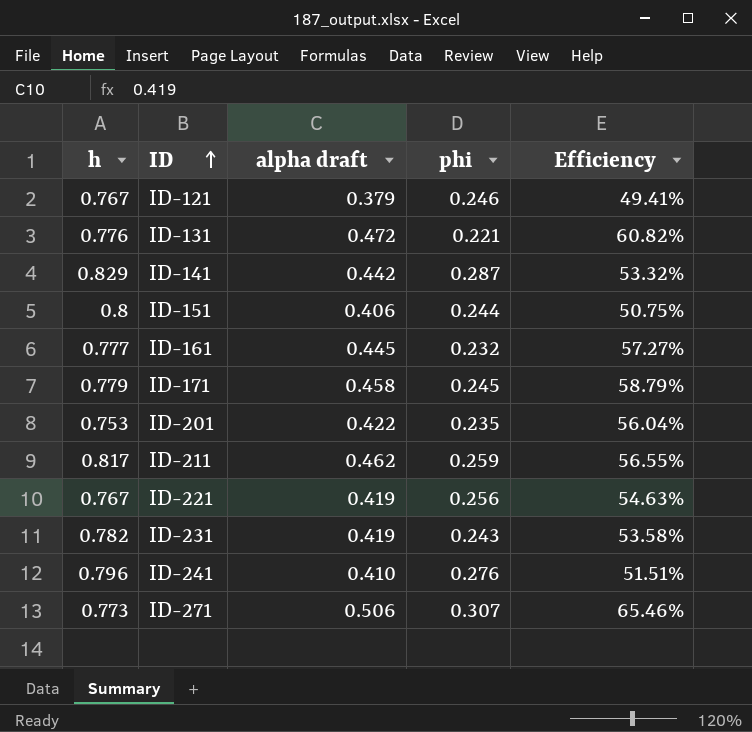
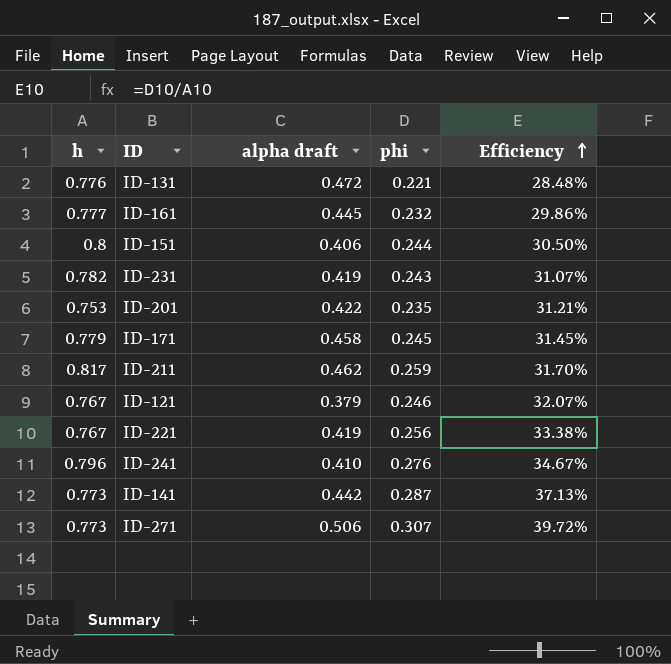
row order: ID ascending -> Efficiency ascending
column Efficiency | formula: [alpha draft] / [h] -> [phi] / [h]
ID-141 | h: 0.829 -> 0.773

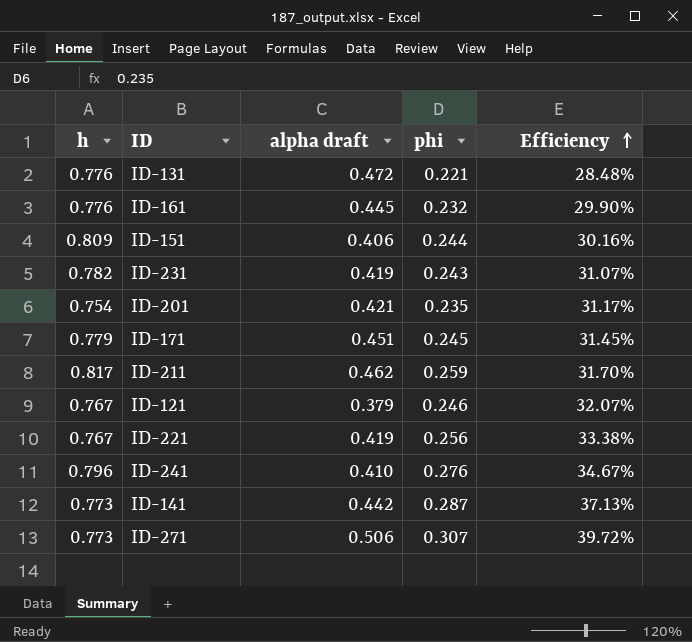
ID-161 | h: 0.777 -> 0.776
ID-161 | Efficiency: 29.86% -> 29.90%
ID-151 | h: 0.8 -> 0.809
ID-151 | Efficiency: 30.50% -> 30.16%
ID-201 | h: 0.753 -> 0.754
ID-201 | alpha draft: 0.422 -> 0.421
ID-201 | Efficiency: 31.21% -> 31.17%
ID-171 | alpha draft: 0.458 -> 0.451

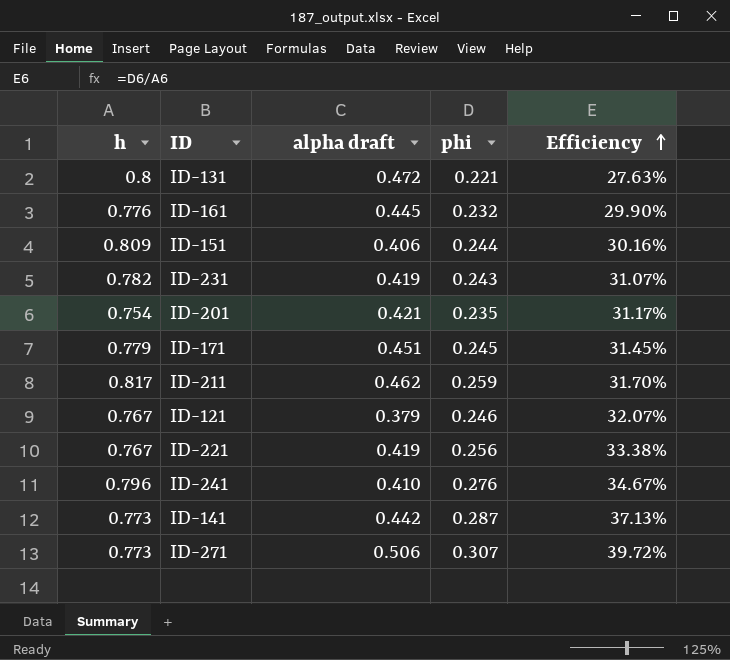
ID-131 | h: 0.776 -> 0.8
ID-131 | Efficiency: 28.48% -> 27.63%

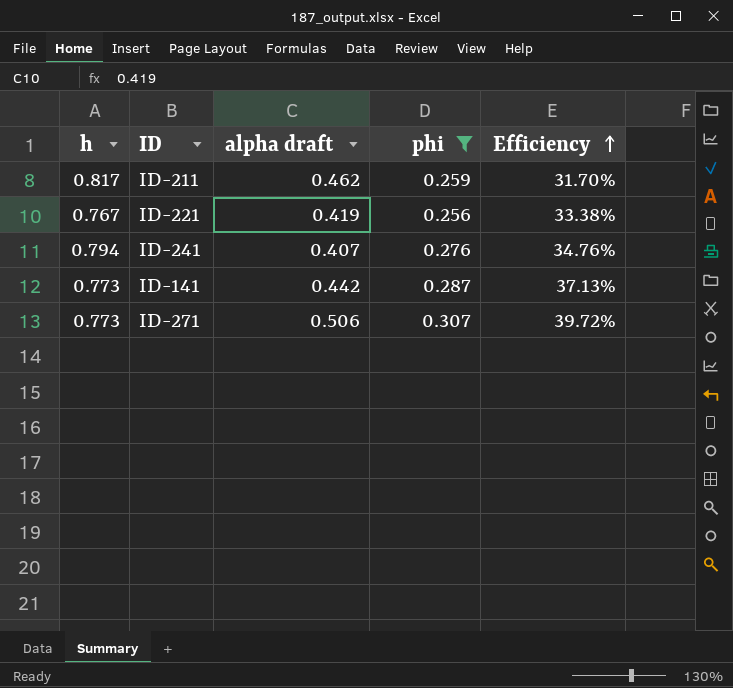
filter: none -> phi >= 0.256
ID-241 | h: 0.796 -> 0.794
ID-241 | alpha draft: 0.410 -> 0.407
ID-241 | Efficiency: 34.67% -> 34.76%

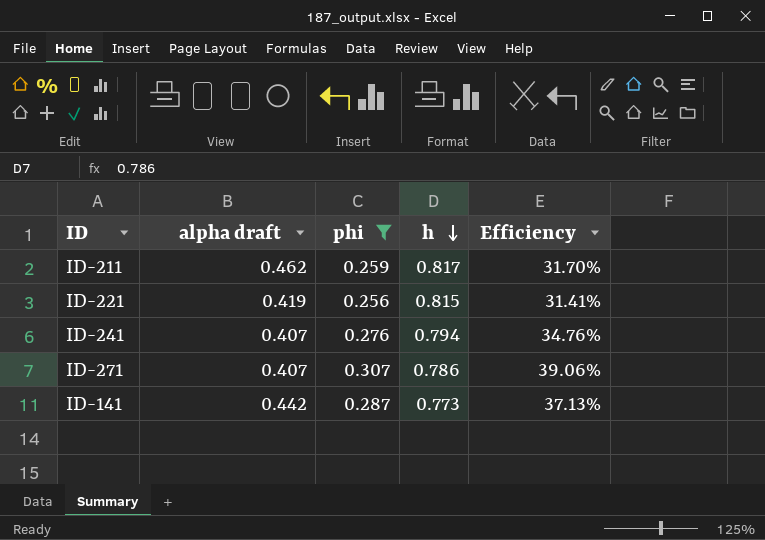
row order: Efficiency ascending -> h descending
column h | position: 1 -> 4
ID-221 | h: 0.767 -> 0.815
ID-221 | Efficiency: 33.38% -> 31.41%
ID-271 | alpha draft: 0.506 -> 0.407
ID-271 | h: 0.773 -> 0.786
ID-271 | Efficiency: 39.72% -> 39.06%

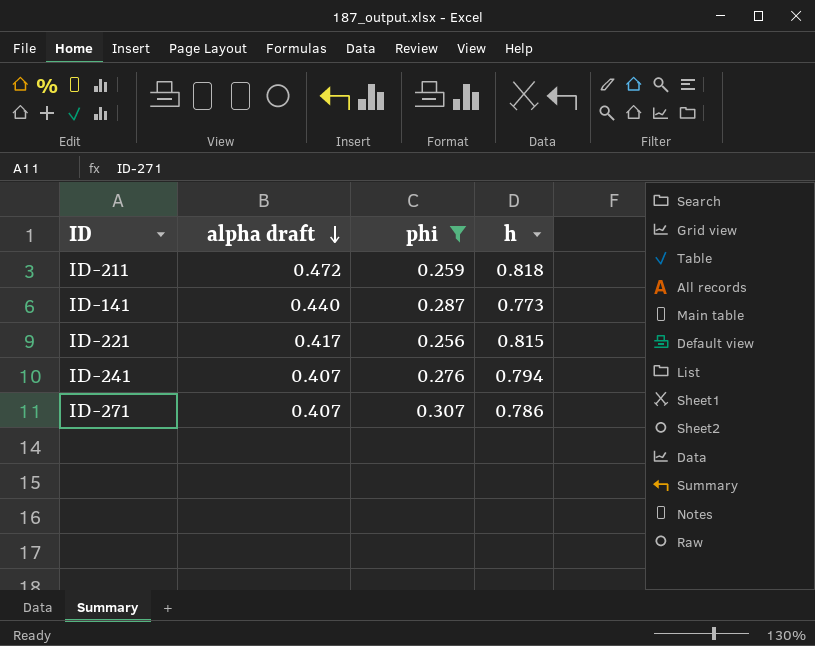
row order: h descending -> alpha draft descending
column Efficiency | formula: [phi] / [h] -> none
ID-211 | alpha draft: 0.462 -> 0.472
ID-211 | h: 0.817 -> 0.818
ID-141 | alpha draft: 0.442 -> 0.440
ID-221 | alpha draft: 0.419 -> 0.417

